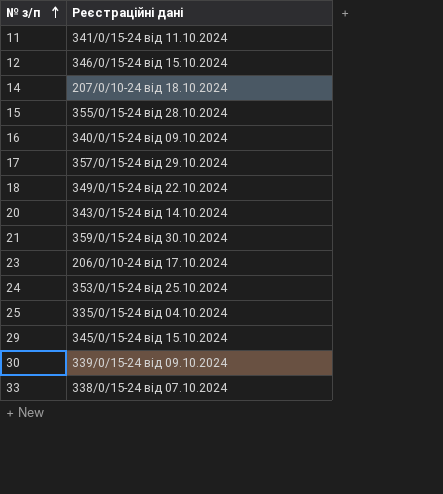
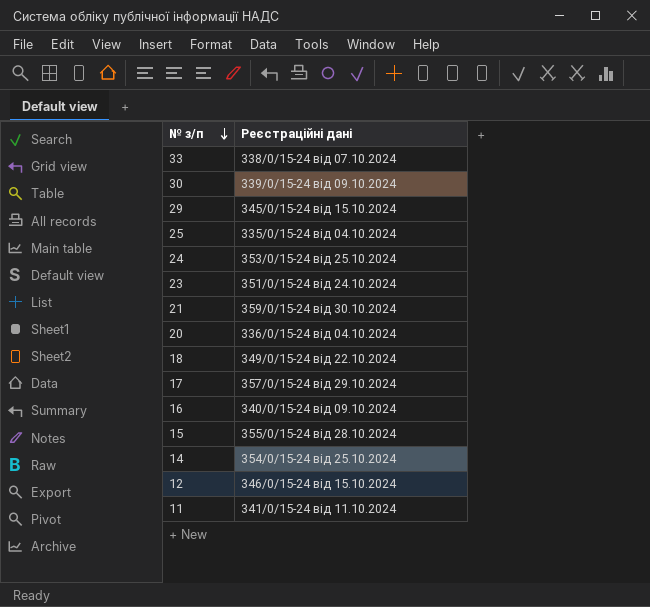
row order: № з/п ascending -> № з/п descending
23 | Реєстраційні дані: 206/0/10-24 від 17.10.2024 -> 351/0/15-24 від 24.10.2024
20 | Реєстраційні дані: 343/0/15-24 від 14.10.2024 -> 336/0/15-24 від 04.10.2024
14 | Реєстраційні дані: 207/0/10-24 від 18.10.2024 -> 354/0/15-24 від 25.10.2024

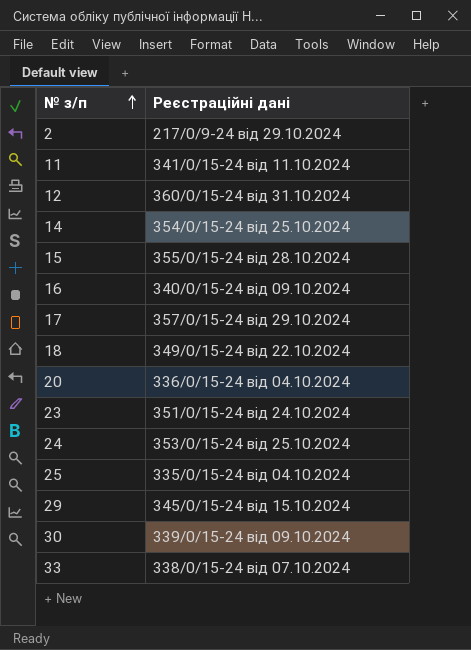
row order: № з/п descending -> № з/п ascending
row 21: 359/0/15-24 від 30.10.2024 -> none
row 2: none -> 217/0/9-24 від 29.10.2024
12 | Реєстраційні дані: 346/0/15-24 від 15.10.2024 -> 360/0/15-24 від 31.10.2024

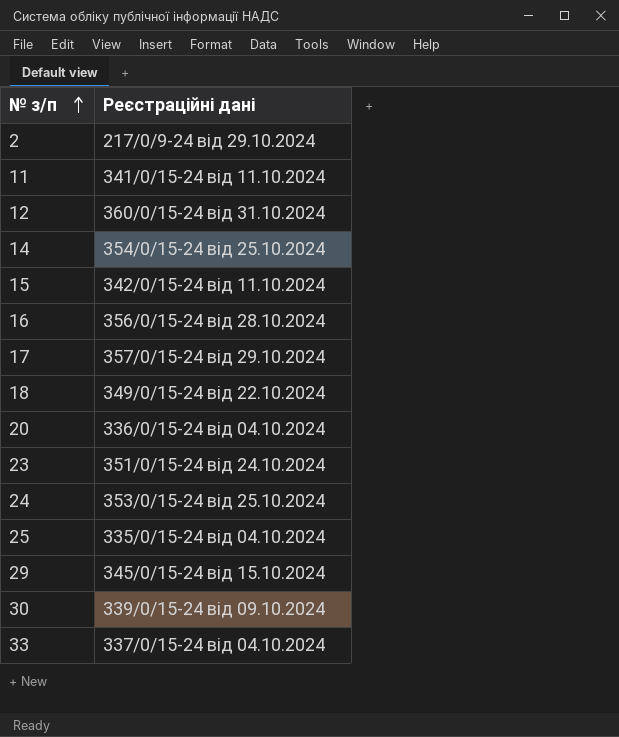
15 | Реєстраційні дані: 355/0/15-24 від 28.10.2024 -> 342/0/15-24 від 11.10.2024
16 | Реєстраційні дані: 340/0/15-24 від 09.10.2024 -> 356/0/15-24 від 28.10.2024
33 | Реєстраційні дані: 338/0/15-24 від 07.10.2024 -> 337/0/15-24 від 04.10.2024

